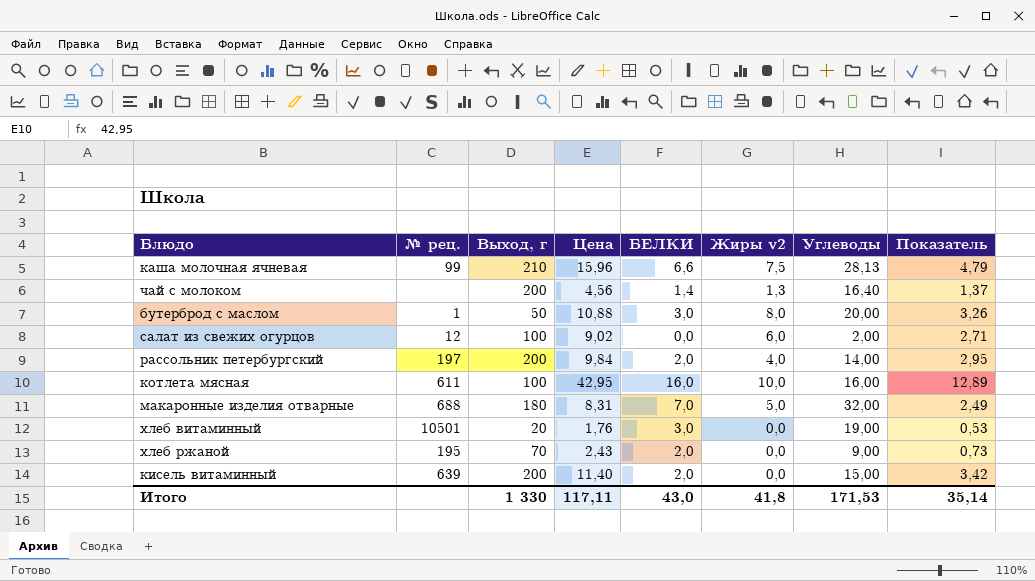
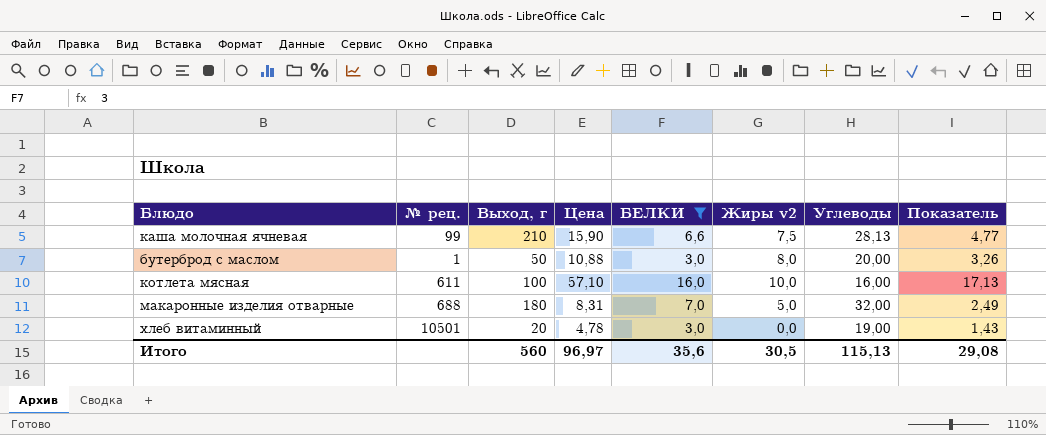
filter: none -> БЕЛКИ >= 3,0
каша молочная ячневая | Цена: 15,96 -> 15,90
каша молочная ячневая | Показатель: 4,79 -> 4,77
котлета мясная | Цена: 42,95 -> 57,10
котлета мясная | Показатель: 12,89 -> 17,13
хлеб витаминный | Цена: 1,76 -> 4,78
хлеб витаминный | Показатель: 0,53 -> 1,43
Итого | Выход, г: 1 330 -> 560
Итого | Цена: 117,11 -> 96,97
Итого | БЕЛКИ: 43,0 -> 35,6
Итого | Жиры v2: 41,8 -> 30,5
Итого | Углеводы: 171,53 -> 115,13
Итого | Показатель: 35,14 -> 29,08

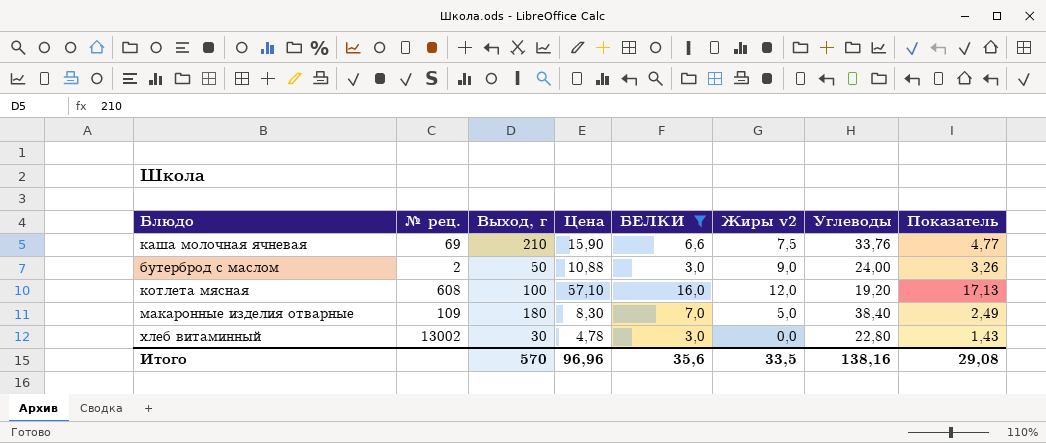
каша молочная ячневая | № рец.: 99 -> 69
каша молочная ячневая | Углеводы: 28,13 -> 33,76
бутерброд с маслом | № рец.: 1 -> 2
бутерброд с маслом | Жиры v2: 8,0 -> 9,0
бутерброд с маслом | Углеводы: 20,00 -> 24,00
котлета мясная | № рец.: 611 -> 608
котлета мясная | Жиры v2: 10,0 -> 12,0
котлета мясная | Углеводы: 16,00 -> 19,20
макаронные изделия отварные | № рец.: 688 -> 109
макаронные изделия отварные | Цена: 8,31 -> 8,30
макаронные изделия отварные | Углеводы: 32,00 -> 38,40
хлеб витаминный | № рец.: 10501 -> 13002
хлеб витаминный | Выход, г: 20 -> 30
хлеб витаминный | Углеводы: 19,00 -> 22,80
Итого | Выход, г: 560 -> 570
Итого | Цена: 96,97 -> 96,96
Итого | Жиры v2: 30,5 -> 33,5
Итого | Углеводы: 115,13 -> 138,16

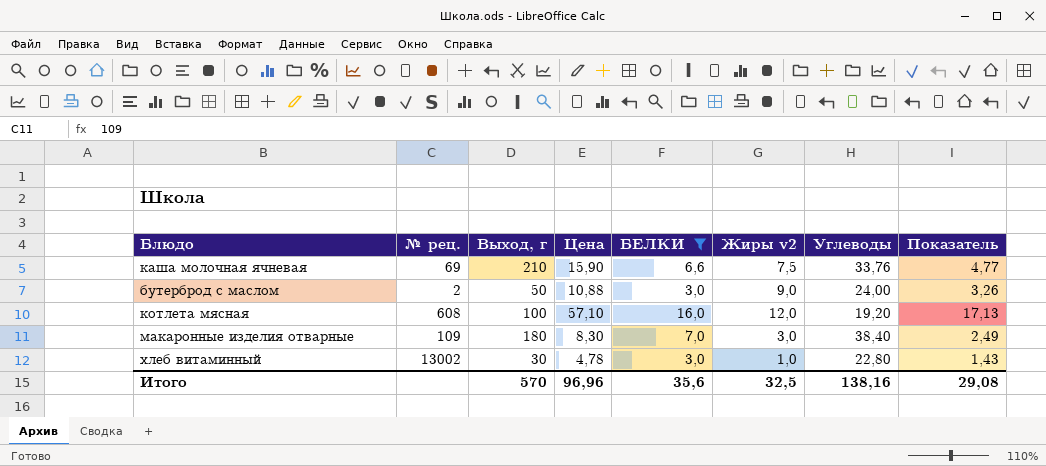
макаронные изделия отварные | Жиры v2: 5,0 -> 3,0
хлеб витаминный | Жиры v2: 0,0 -> 1,0
Итого | Жиры v2: 33,5 -> 32,5

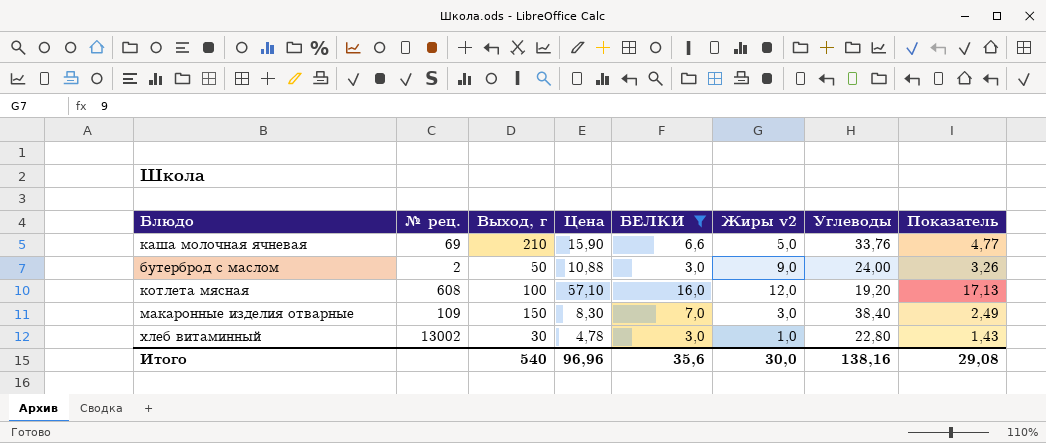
каша молочная ячневая | Жиры v2: 7,5 -> 5,0
макаронные изделия отварные | Выход, г: 180 -> 150
Итого | Выход, г: 570 -> 540
Итого | Жиры v2: 32,5 -> 30,0

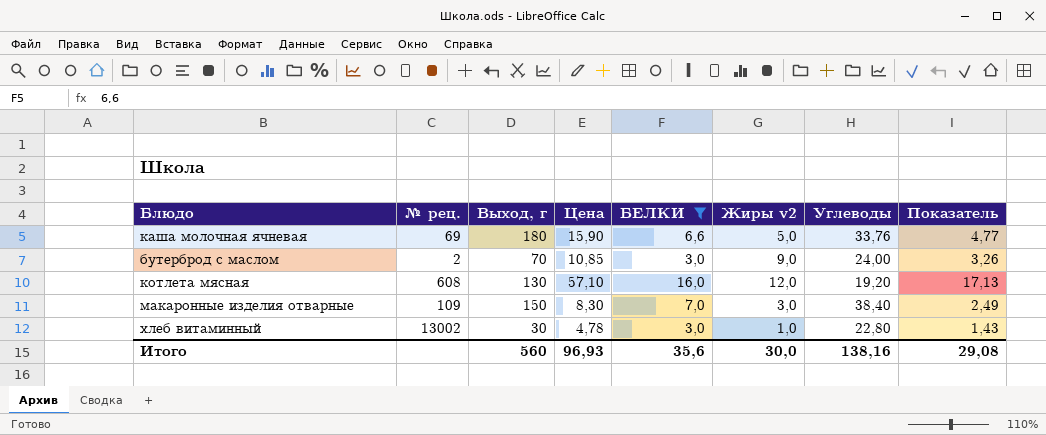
каша молочная ячневая | Выход, г: 210 -> 180
бутерброд с маслом | Выход, г: 50 -> 70
бутерброд с маслом | Цена: 10,88 -> 10,85
котлета мясная | Выход, г: 100 -> 130
Итого | Выход, г: 540 -> 560
Итого | Цена: 96,96 -> 96,93

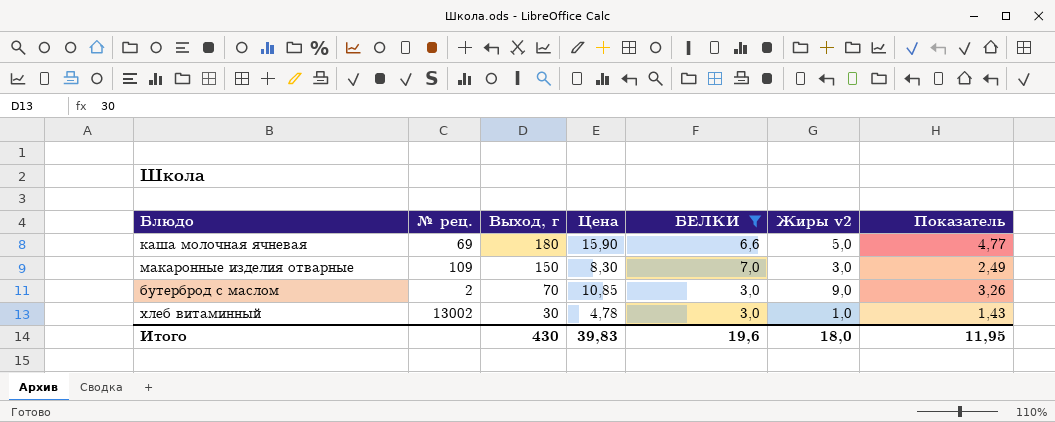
row order: none -> Выход, г descending
column Углеводы | position: 7 -> none
row котлета мясная: 608 | 130 | 57,10 | 16,0 | 12,0 | 19,20 | 17,13 -> none
Итого | Выход, г: 560 -> 430
Итого | Цена: 96,93 -> 39,83
Итого | БЕЛКИ: 35,6 -> 19,6
Итого | Жиры v2: 30,0 -> 18,0
Итого | Показатель: 29,08 -> 11,95

